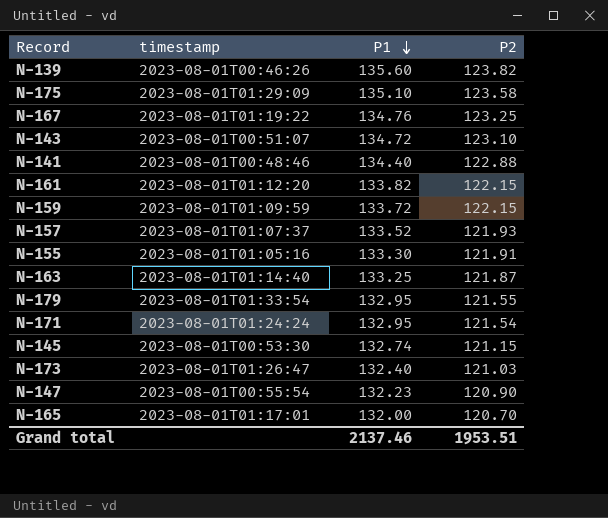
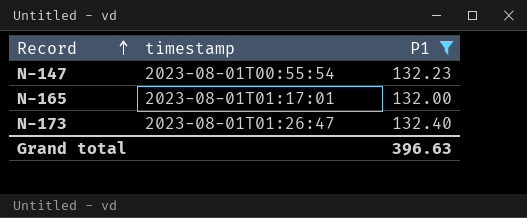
filter: none -> P1 <= 132.40
row order: P1 descending -> Record ascending
column P2 | position: 4 -> none
Grand total | P1: 2137.46 -> 396.63

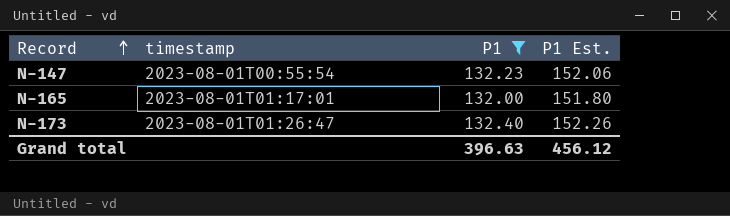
column P1 Est. | formula: none -> [P1] * 1.15

